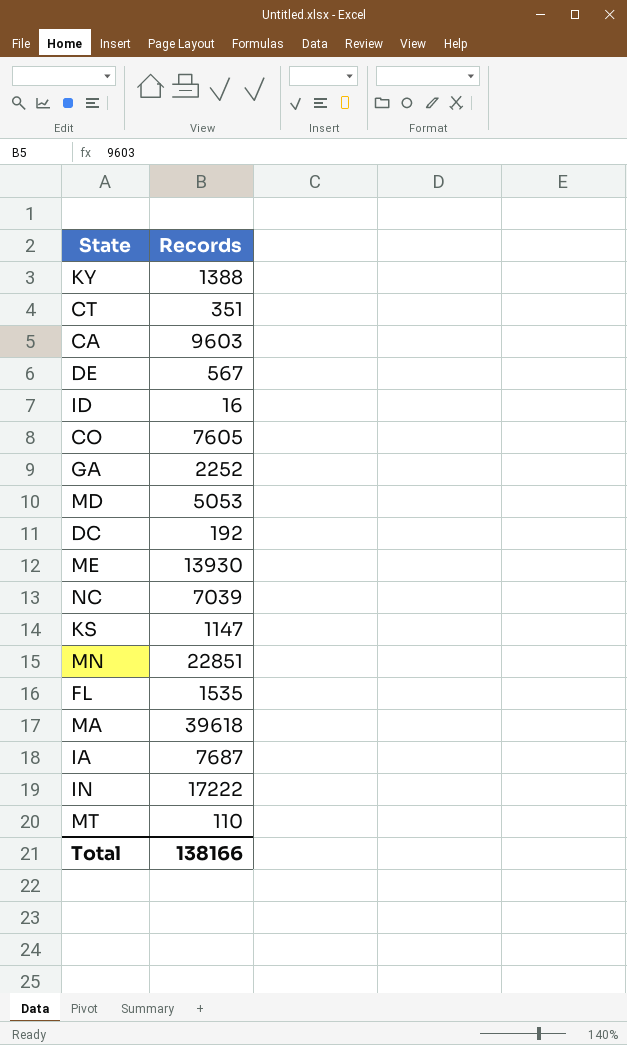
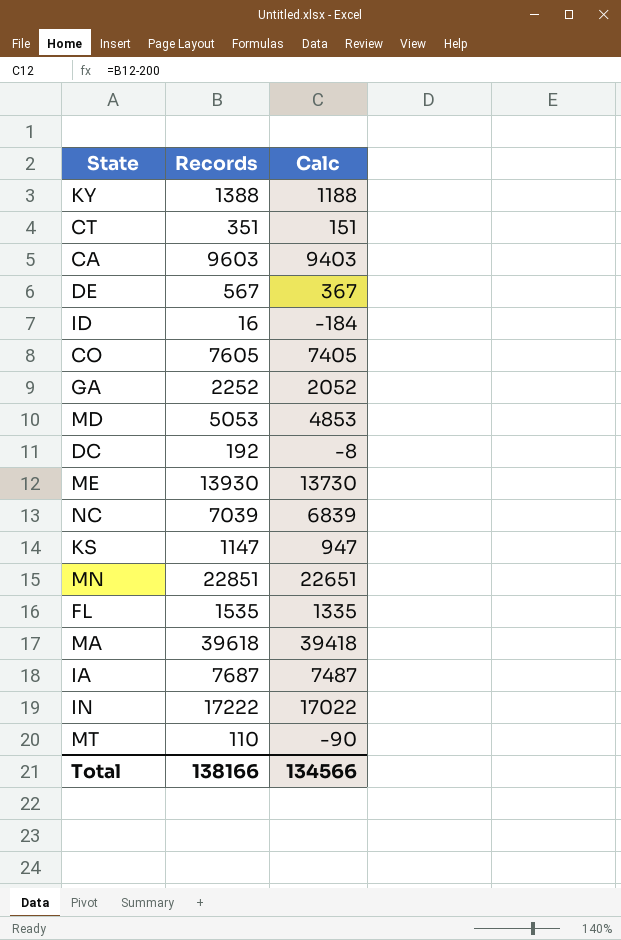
column Calc | formula: none -> [Records] - 200

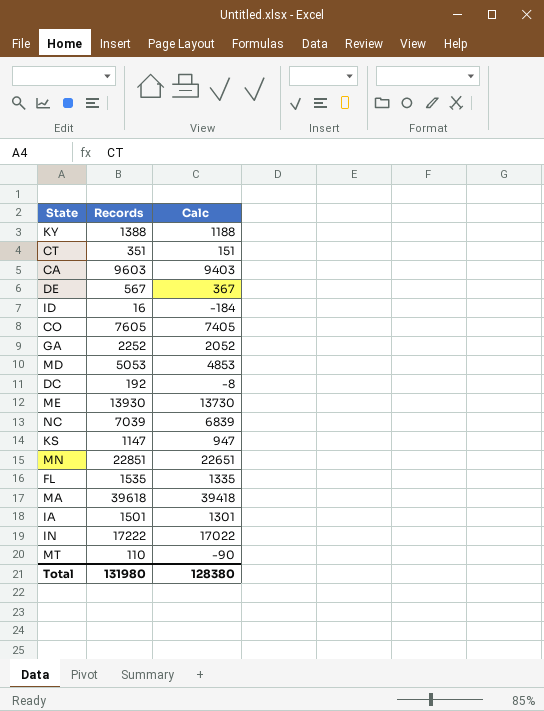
IA | Records: 7687 -> 1501
IA | Calc: 7487 -> 1301
Total | Records: 138166 -> 131980
Total | Calc: 134566 -> 128380

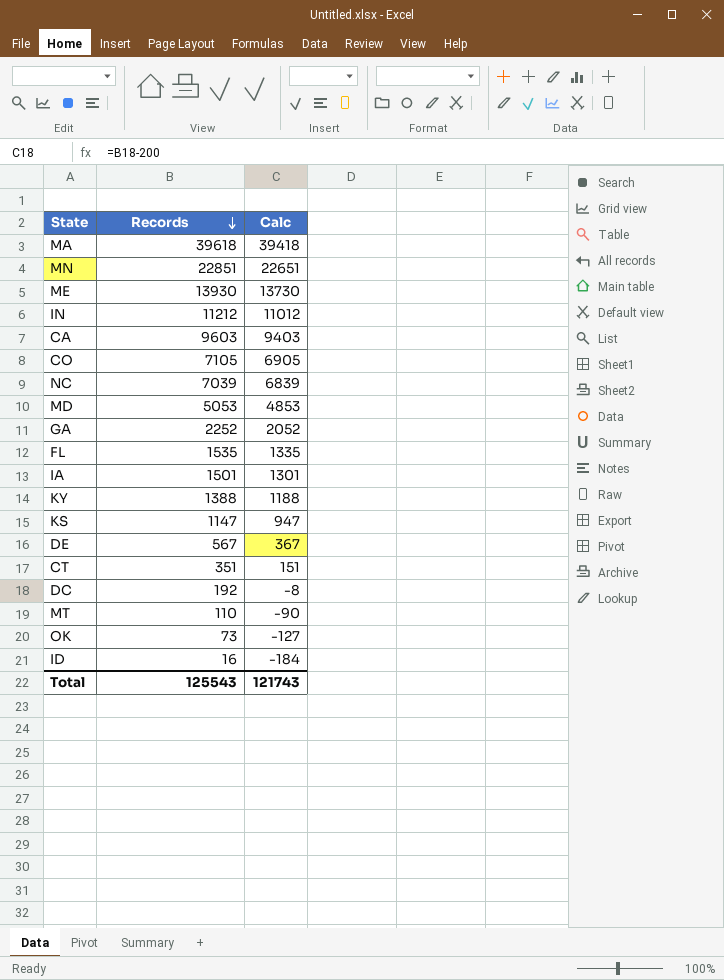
row order: none -> Records descending
IN | Records: 17222 -> 11212
IN | Calc: 17022 -> 11012
CO | Records: 7605 -> 7105
CO | Calc: 7405 -> 6905
row OK: none -> 73 | -127
Total | Records: 131980 -> 125543
Total | Calc: 128380 -> 121743

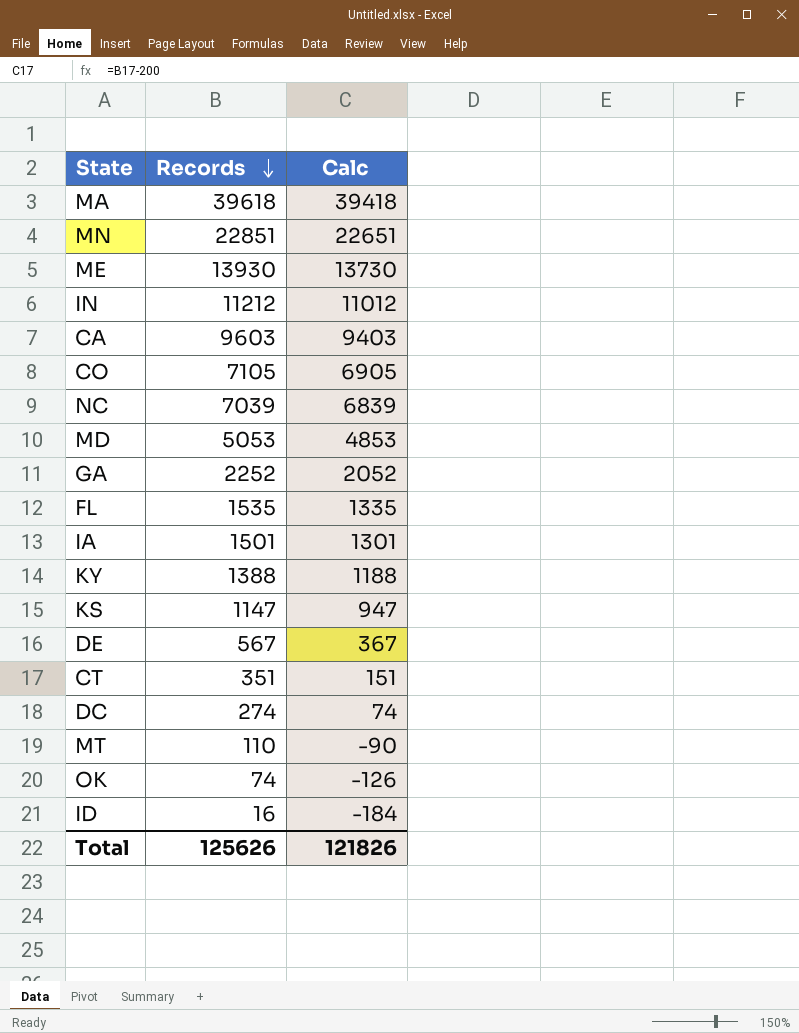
DC | Records: 192 -> 274
DC | Calc: -8 -> 74
OK | Records: 73 -> 74
OK | Calc: -127 -> -126
Total | Records: 125543 -> 125626
Total | Calc: 121743 -> 121826

